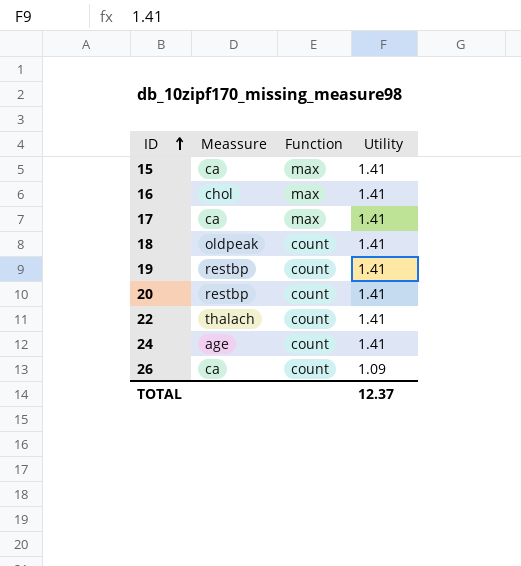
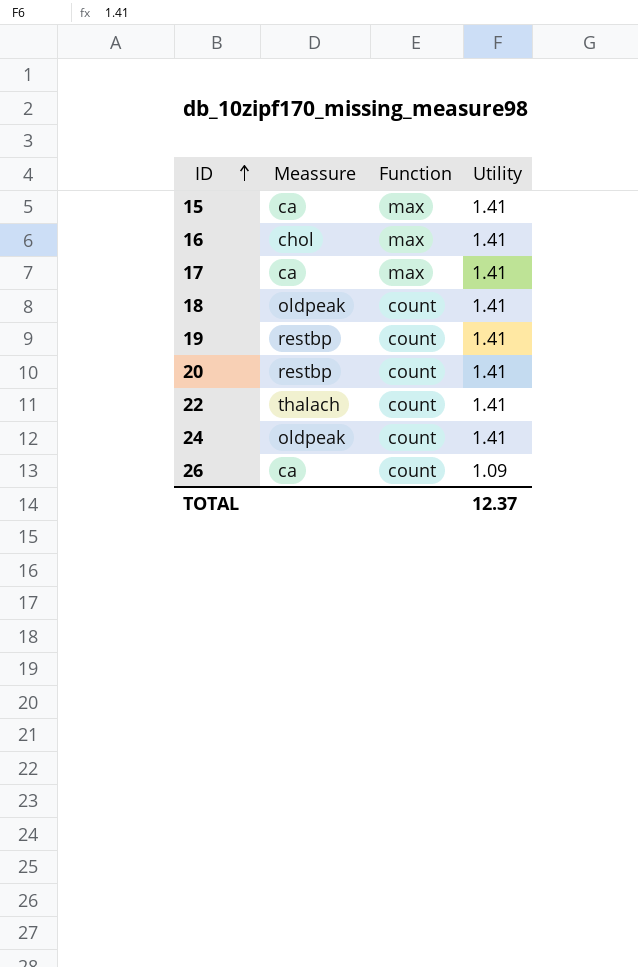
24 | Meassure: age -> oldpeak

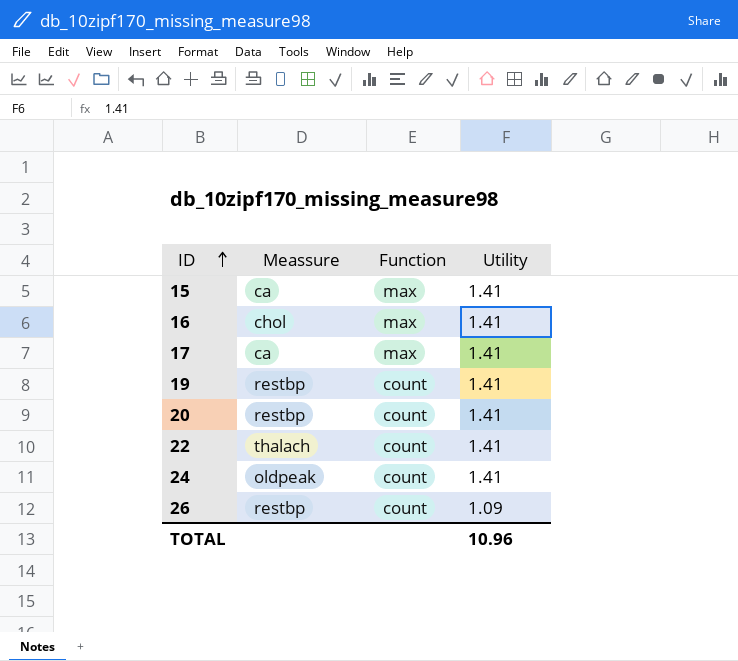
row 18: oldpeak | count | 1.41 -> none
26 | Meassure: ca -> restbp
TOTAL | Utility: 12.37 -> 10.96

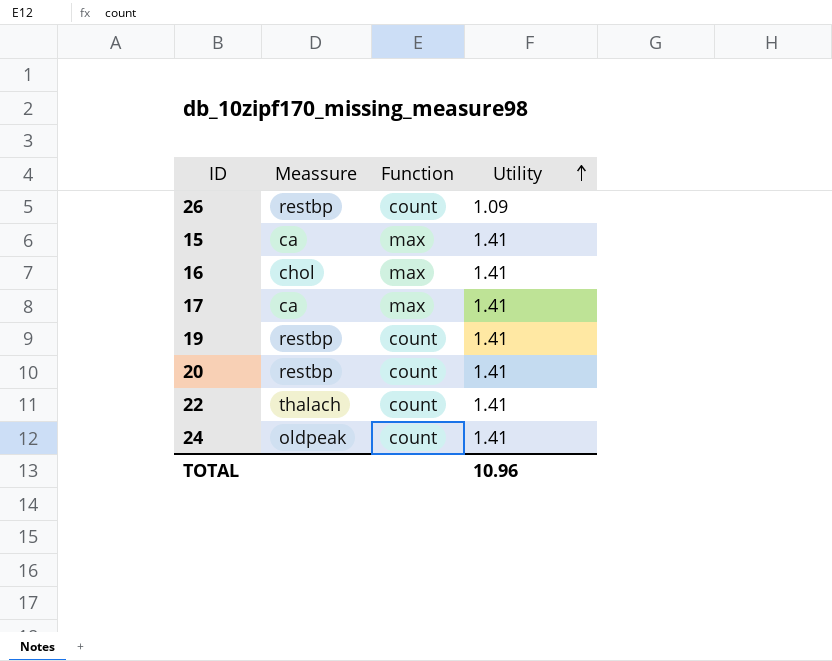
row order: ID ascending -> Utility ascending

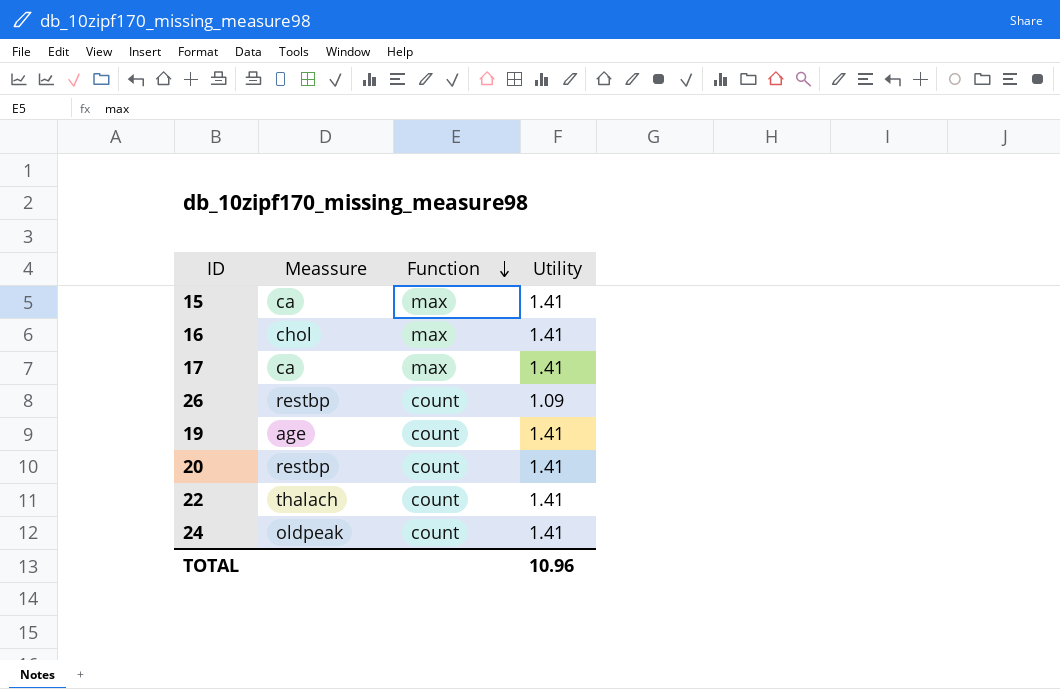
row order: Utility ascending -> Function descending
19 | Meassure: restbp -> age

